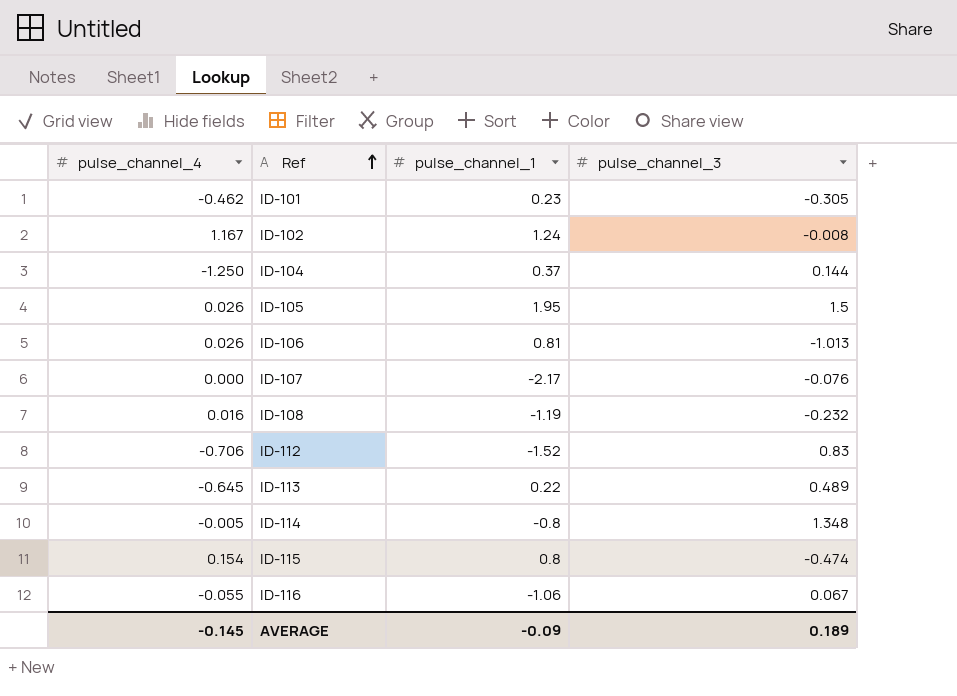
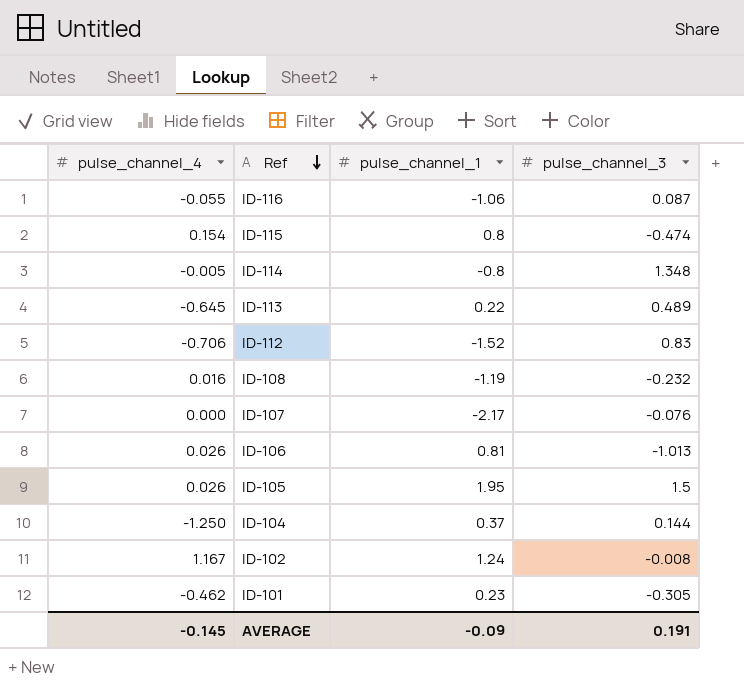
row order: Ref ascending -> Ref descending
ID-116 | pulse_channel_3: 0.067 -> 0.087
AVERAGE | pulse_channel_3: 0.189 -> 0.191

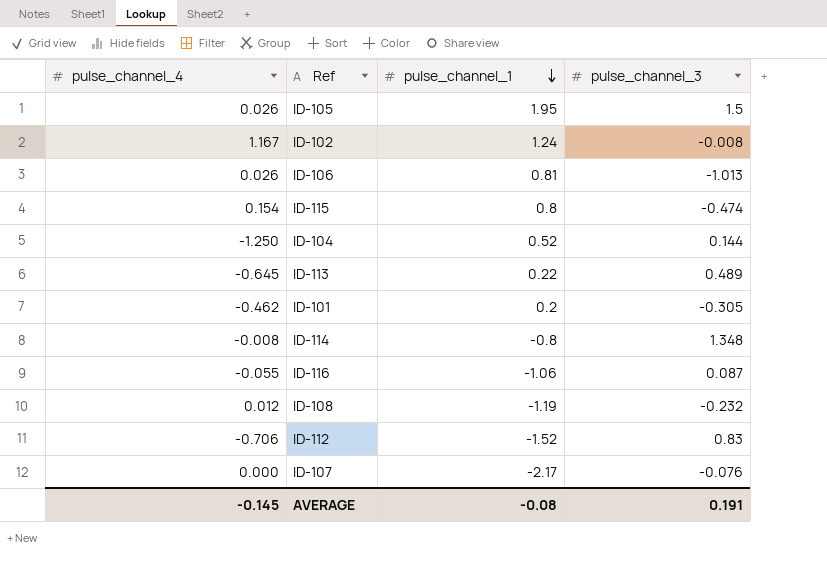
row order: Ref descending -> pulse_channel_1 descending
ID-104 | pulse_channel_1: 0.37 -> 0.52
ID-101 | pulse_channel_1: 0.23 -> 0.2
ID-114 | pulse_channel_4: -0.005 -> -0.008
ID-108 | pulse_channel_4: 0.016 -> 0.012
AVERAGE | pulse_channel_1: -0.09 -> -0.08

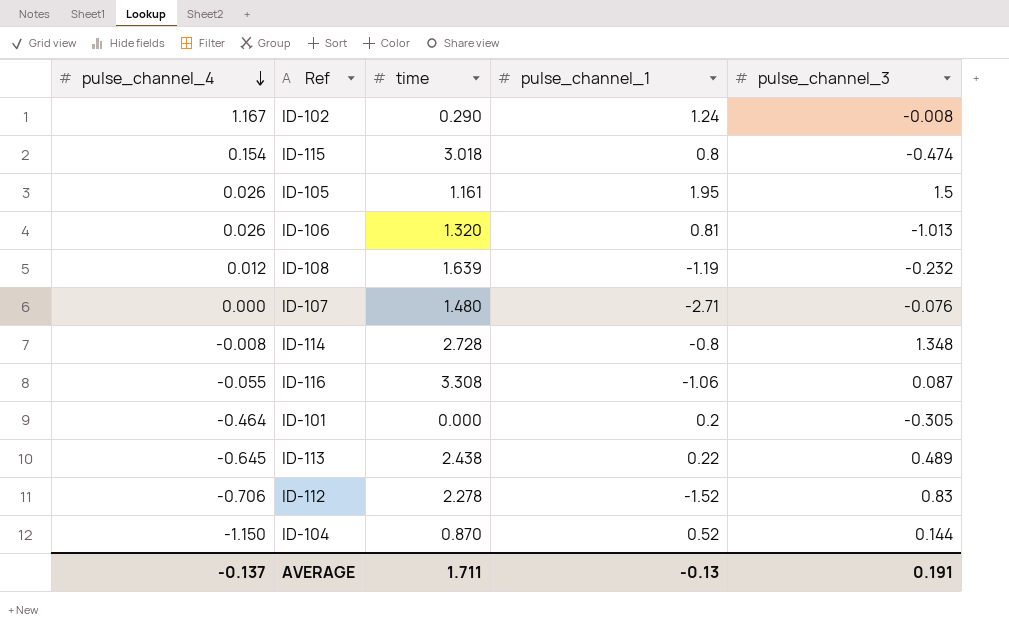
row order: pulse_channel_1 descending -> pulse_channel_4 descending
column time | position: none -> 3
ID-107 | pulse_channel_1: -2.17 -> -2.71
ID-101 | pulse_channel_4: -0.462 -> -0.464
ID-104 | pulse_channel_4: -1.250 -> -1.150
AVERAGE | pulse_channel_4: -0.145 -> -0.137
AVERAGE | pulse_channel_1: -0.08 -> -0.13

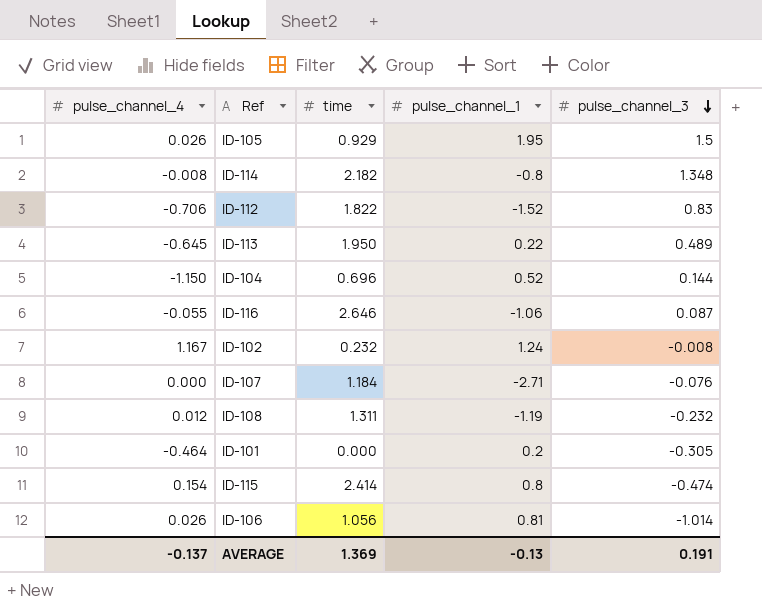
row order: pulse_channel_4 descending -> pulse_channel_3 descending
ID-105 | time: 1.161 -> 0.929
ID-114 | time: 2.728 -> 2.182
ID-112 | time: 2.278 -> 1.822
ID-113 | time: 2.438 -> 1.950
ID-104 | time: 0.870 -> 0.696
ID-116 | time: 3.308 -> 2.646
ID-102 | time: 0.290 -> 0.232
ID-107 | time: 1.480 -> 1.184
ID-108 | time: 1.639 -> 1.311
ID-115 | time: 3.018 -> 2.414
ID-106 | time: 1.320 -> 1.056
ID-106 | pulse_channel_3: -1.013 -> -1.014
AVERAGE | time: 1.711 -> 1.369

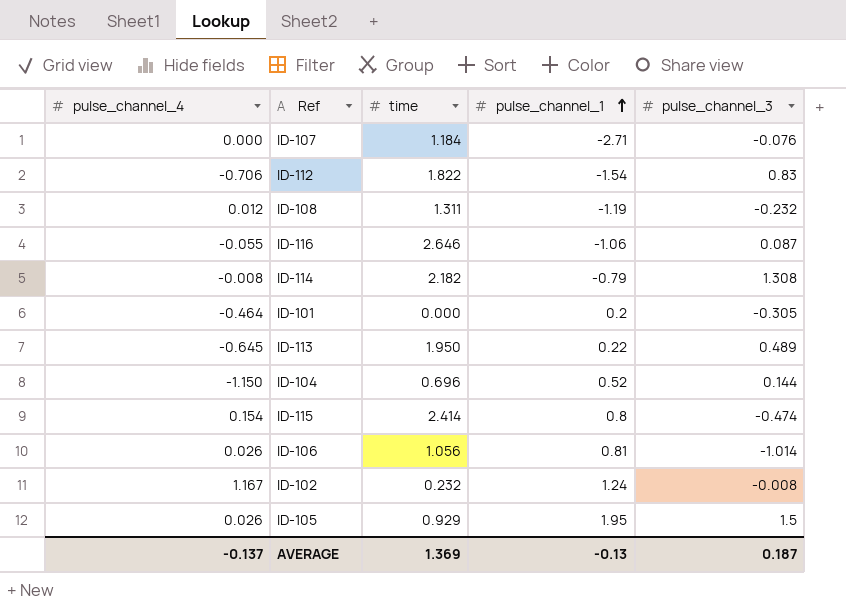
row order: pulse_channel_3 descending -> pulse_channel_1 ascending
ID-112 | pulse_channel_1: -1.52 -> -1.54
ID-114 | pulse_channel_1: -0.8 -> -0.79
ID-114 | pulse_channel_3: 1.348 -> 1.308
AVERAGE | pulse_channel_3: 0.191 -> 0.187

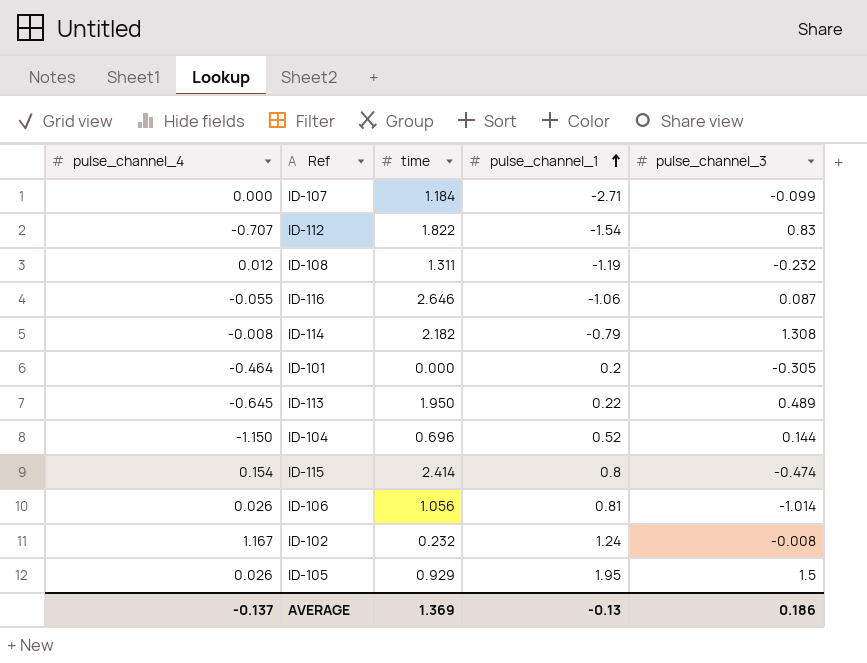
ID-107 | pulse_channel_3: -0.076 -> -0.099
ID-112 | pulse_channel_4: -0.706 -> -0.707
AVERAGE | pulse_channel_3: 0.187 -> 0.186

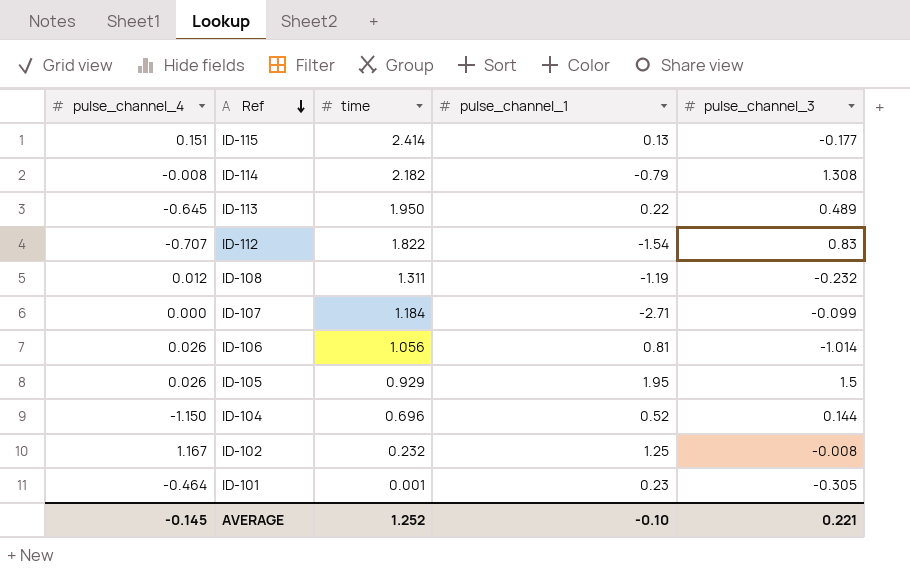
row order: pulse_channel_1 ascending -> Ref descending
row ID-116: -0.055 | 2.646 | -1.06 | 0.087 -> none
ID-115 | pulse_channel_4: 0.154 -> 0.151
ID-115 | pulse_channel_1: 0.8 -> 0.13
ID-115 | pulse_channel_3: -0.474 -> -0.177
ID-102 | pulse_channel_1: 1.24 -> 1.25
ID-101 | time: 0.000 -> 0.001
ID-101 | pulse_channel_1: 0.2 -> 0.23
AVERAGE | pulse_channel_4: -0.137 -> -0.145
AVERAGE | time: 1.369 -> 1.252
AVERAGE | pulse_channel_1: -0.13 -> -0.10
AVERAGE | pulse_channel_3: 0.186 -> 0.221

